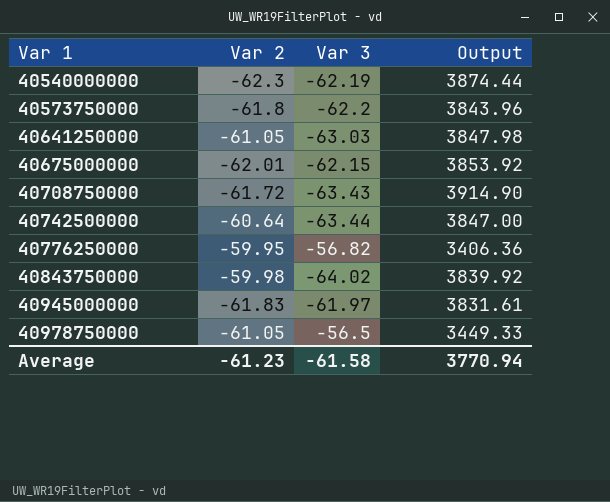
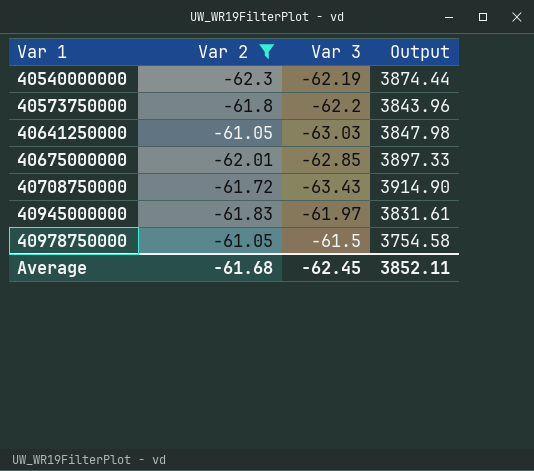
filter: none -> Var 2 <= -61.05
40675000000 | Var 3: -62.15 -> -62.85
40675000000 | Output: 3853.92 -> 3897.33
40978750000 | Var 3: -56.5 -> -61.5
40978750000 | Output: 3449.33 -> 3754.58
Average | Var 2: -61.23 -> -61.68
Average | Var 3: -61.58 -> -62.45
Average | Output: 3770.94 -> 3852.11

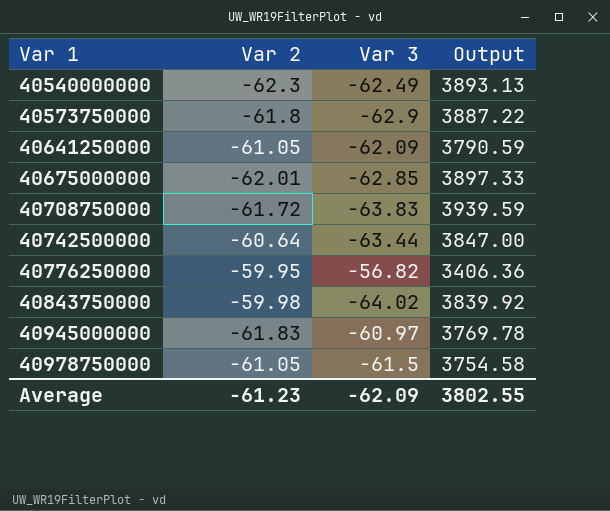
filter: Var 2 <= -61.05 -> none
40540000000 | Var 3: -62.19 -> -62.49
40540000000 | Output: 3874.44 -> 3893.13
40573750000 | Var 3: -62.2 -> -62.9
40573750000 | Output: 3843.96 -> 3887.22
40641250000 | Var 3: -63.03 -> -62.09
40641250000 | Output: 3847.98 -> 3790.59
40708750000 | Var 3: -63.43 -> -63.83
40708750000 | Output: 3914.90 -> 3939.59
40945000000 | Var 3: -61.97 -> -60.97
40945000000 | Output: 3831.61 -> 3769.78
Average | Var 2: -61.68 -> -61.23
Average | Var 3: -62.45 -> -62.09
Average | Output: 3852.11 -> 3802.55

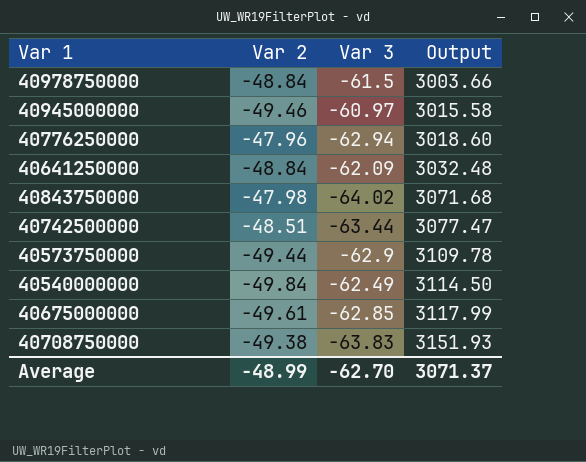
row order: Var 1 ascending -> Output ascending
40978750000 | Var 2: -61.05 -> -48.84
40978750000 | Output: 3754.58 -> 3003.66
40945000000 | Var 2: -61.83 -> -49.46
40945000000 | Output: 3769.78 -> 3015.58
40776250000 | Var 2: -59.95 -> -47.96
40776250000 | Var 3: -56.82 -> -62.94
40776250000 | Output: 3406.36 -> 3018.60
40641250000 | Var 2: -61.05 -> -48.84
40641250000 | Output: 3790.59 -> 3032.48
40843750000 | Var 2: -59.98 -> -47.98
40843750000 | Output: 3839.92 -> 3071.68
40742500000 | Var 2: -60.64 -> -48.51
40742500000 | Output: 3847.00 -> 3077.47
40573750000 | Var 2: -61.8 -> -49.44
40573750000 | Output: 3887.22 -> 3109.78
40540000000 | Var 2: -62.3 -> -49.84
40540000000 | Output: 3893.13 -> 3114.50
40675000000 | Var 2: -62.01 -> -49.61
40675000000 | Output: 3897.33 -> 3117.99
40708750000 | Var 2: -61.72 -> -49.38
40708750000 | Output: 3939.59 -> 3151.93
Average | Var 2: -61.23 -> -48.99
Average | Var 3: -62.09 -> -62.70
Average | Output: 3802.55 -> 3071.37

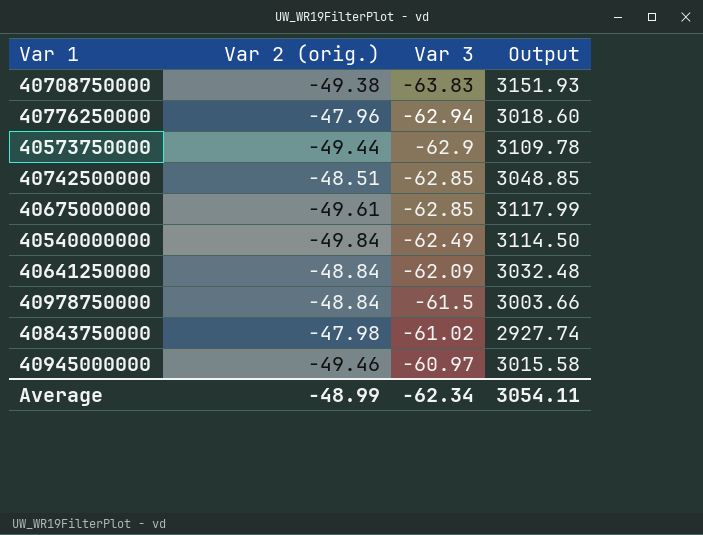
row order: Output ascending -> Var 3 ascending
column name: Var 2 -> Var 2 (orig.)
40742500000 | Var 3: -63.44 -> -62.85
40742500000 | Output: 3077.47 -> 3048.85
40843750000 | Var 3: -64.02 -> -61.02
40843750000 | Output: 3071.68 -> 2927.74
Average | Var 3: -62.70 -> -62.34
Average | Output: 3071.37 -> 3054.11

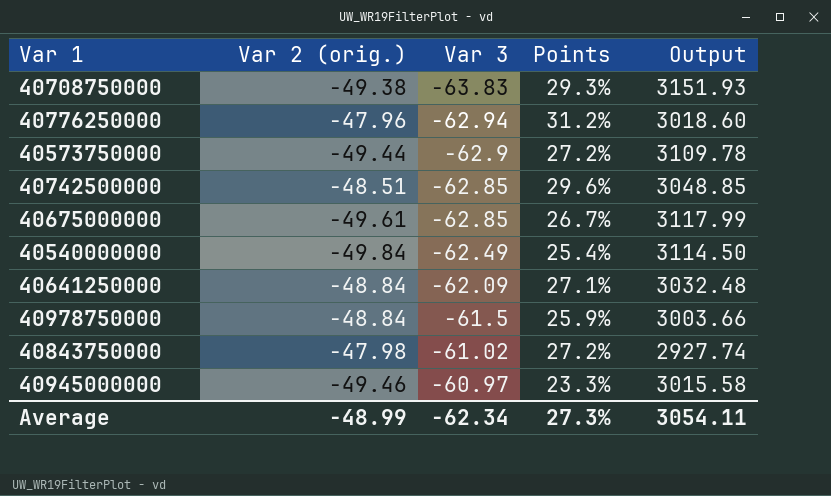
column Points | formula: none -> ([Var 3] - [Var 2 (orig.)]) / [Var 2 (orig.)]

